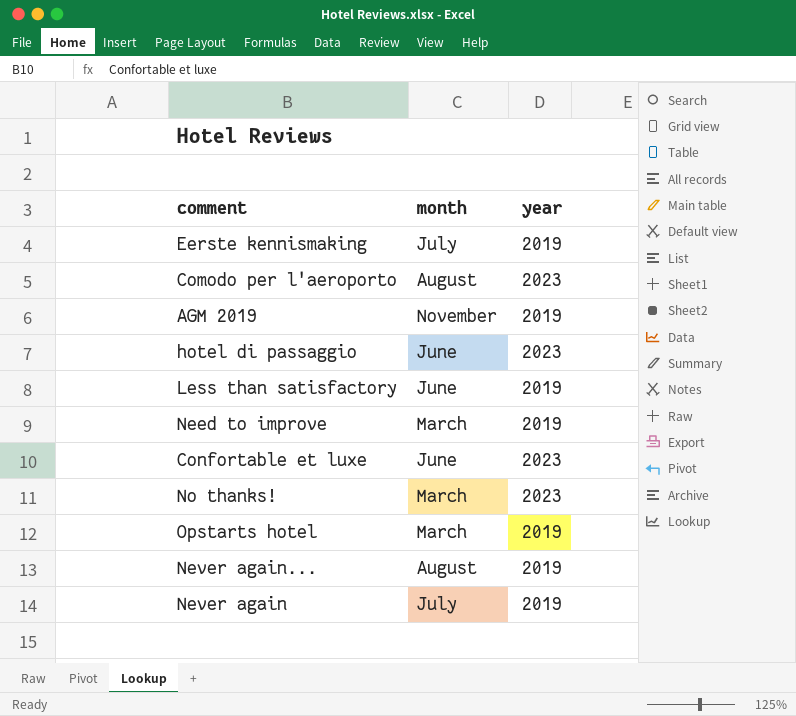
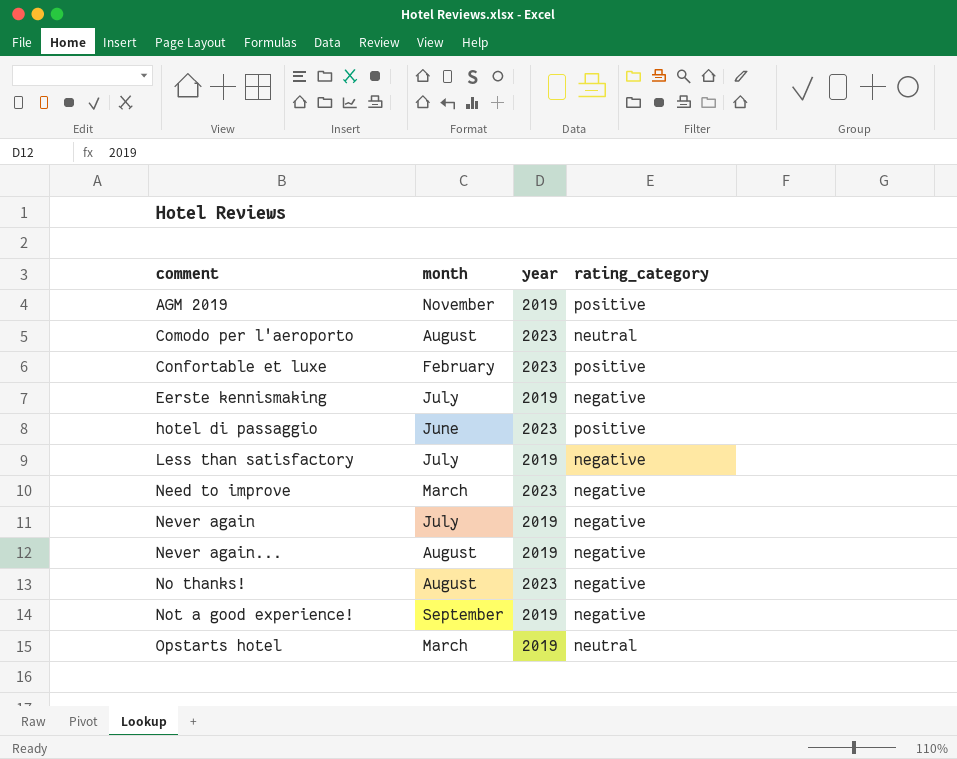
row order: none -> comment ascending
column rating_category | position: none -> 4
Confortable et luxe | month: June -> February
Less than satisfactory | month: June -> July
Need to improve | year: 2019 -> 2023
No thanks! | month: March -> August
row Not a good experience!: none -> September | 2019 | negative

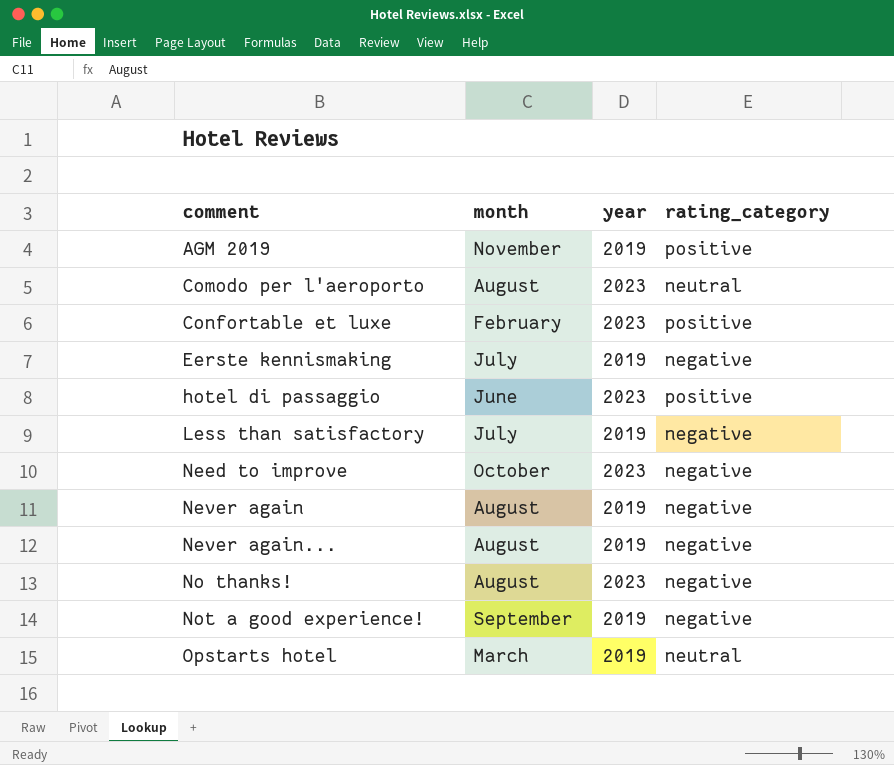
Need to improve | month: March -> October
Never again | month: July -> August

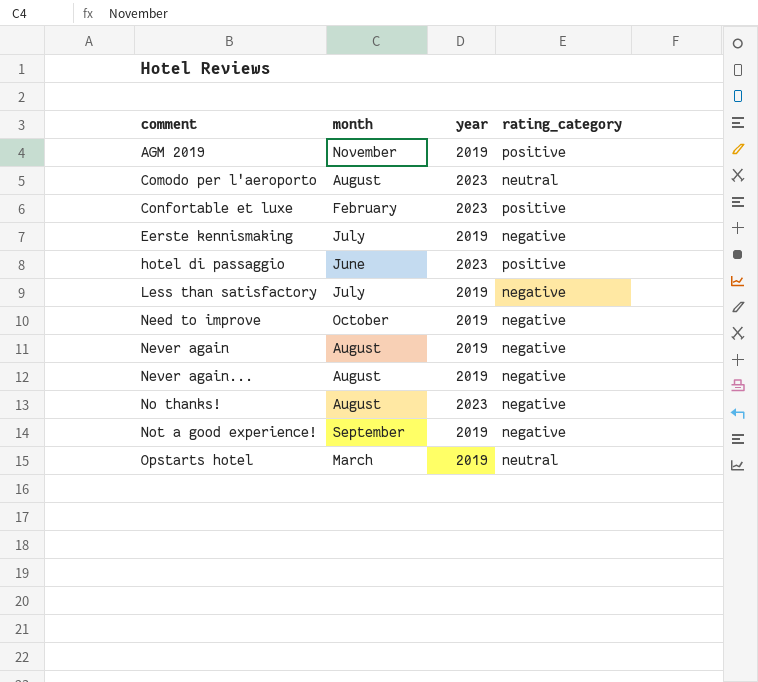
Need to improve | year: 2023 -> 2019

